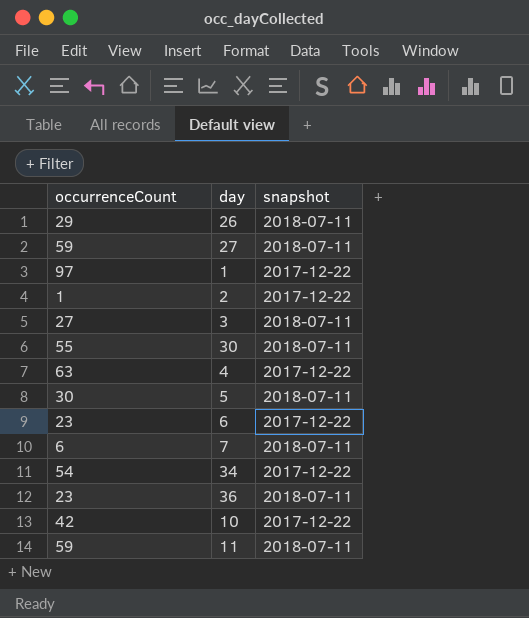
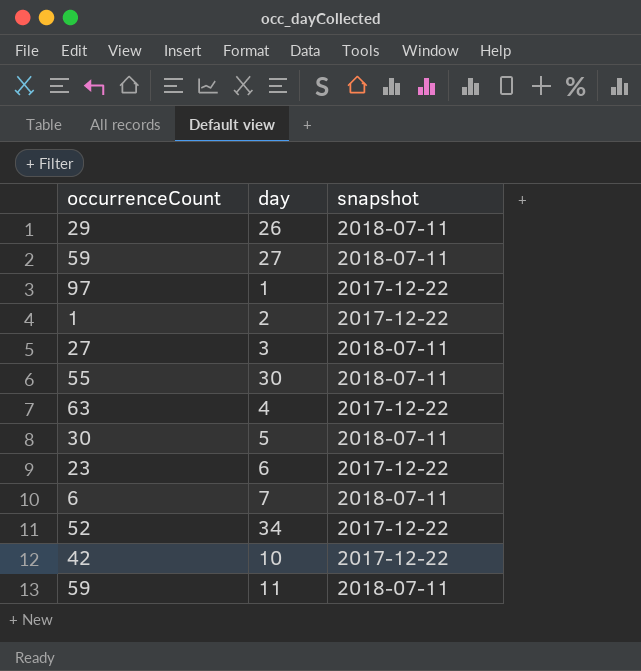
row 36: 23 | 2018-07-11 -> none
34 | occurrenceCount: 54 -> 52

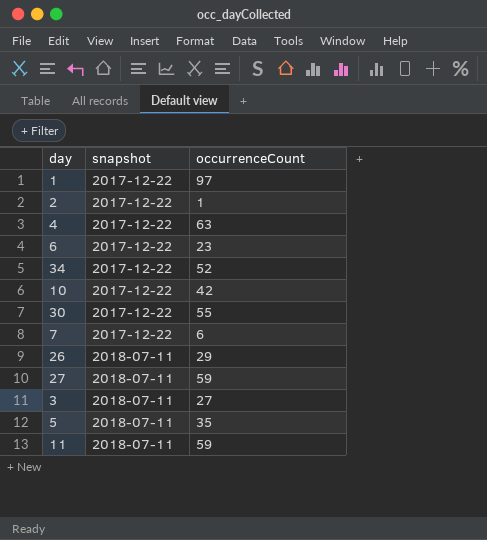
row order: none -> snapshot ascending
column occurrenceCount | position: 1 -> 3
30 | snapshot: 2018-07-11 -> 2017-12-22
7 | snapshot: 2018-07-11 -> 2017-12-22
5 | occurrenceCount: 30 -> 35

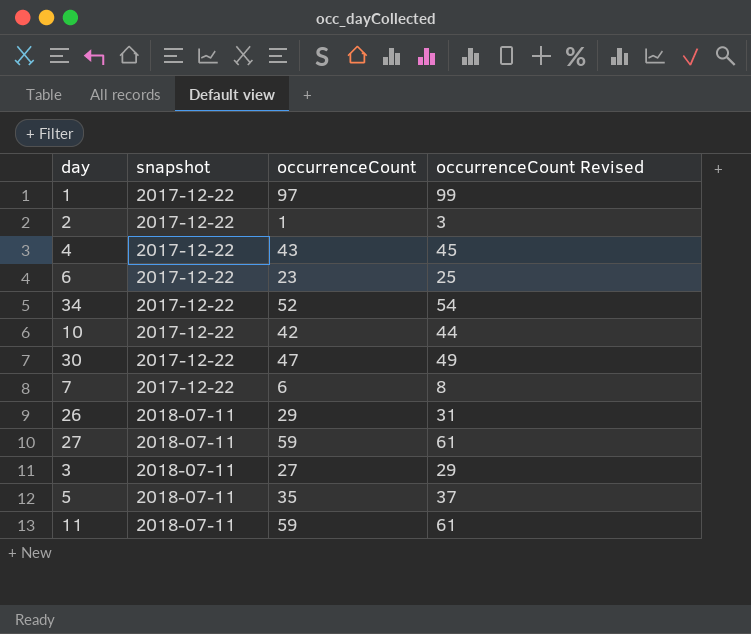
column occurrenceCount Revised | formula: none -> [occurrenceCount] + 2
4 | occurrenceCount: 63 -> 43
30 | occurrenceCount: 55 -> 47

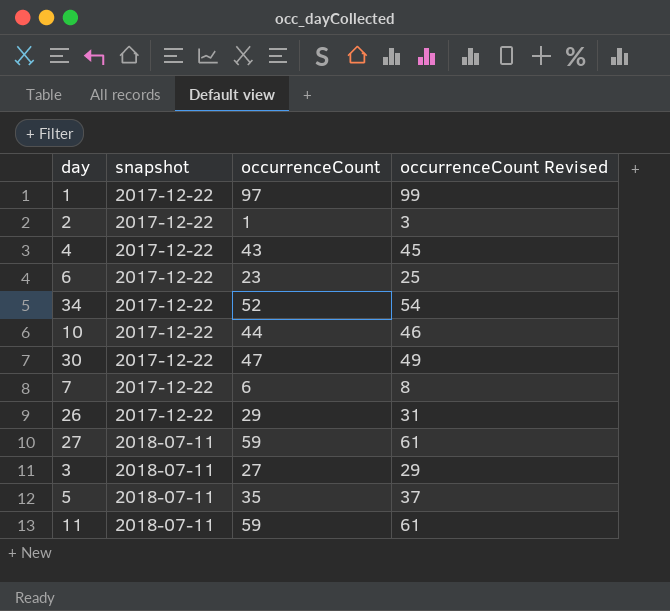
10 | occurrenceCount: 42 -> 44
10 | occurrenceCount Revised: 44 -> 46
26 | snapshot: 2018-07-11 -> 2017-12-22

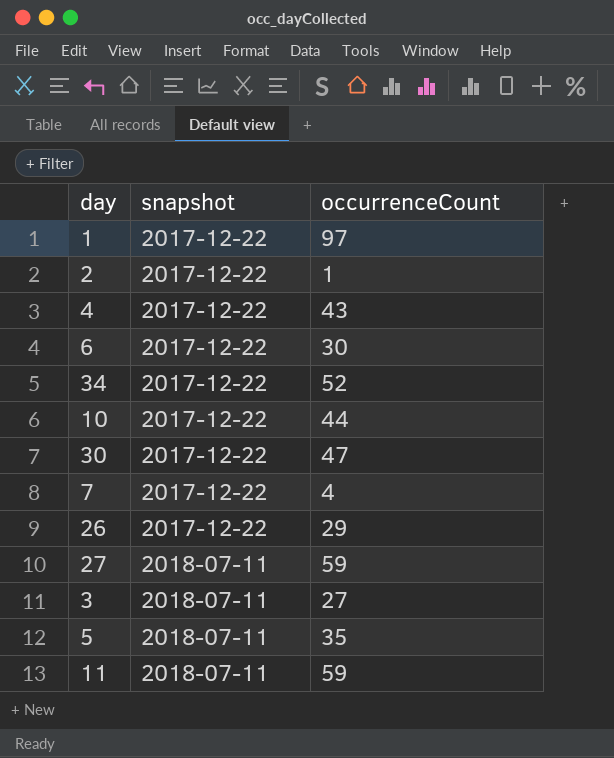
column occurrenceCount Revised | formula: [occurrenceCount] + 2 -> none
6 | occurrenceCount: 23 -> 30
7 | occurrenceCount: 6 -> 4

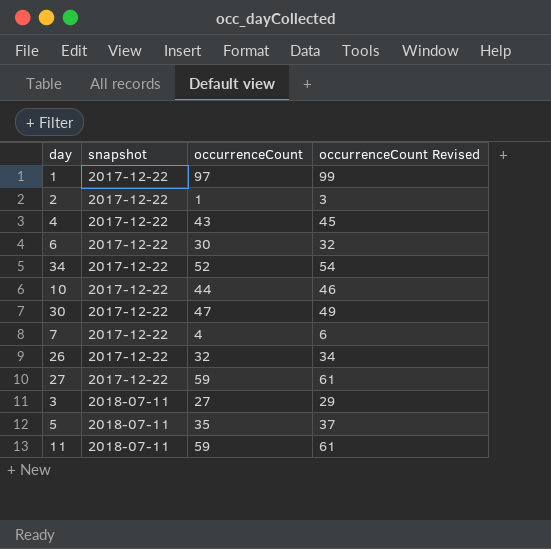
column occurrenceCount Revised | formula: none -> [occurrenceCount] + 2
26 | occurrenceCount: 29 -> 32
27 | snapshot: 2018-07-11 -> 2017-12-22

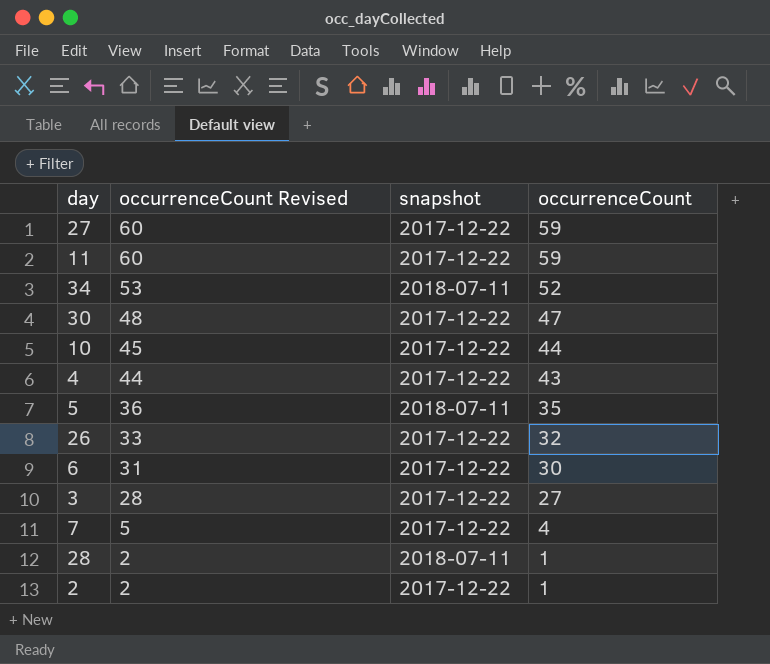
row order: snapshot ascending -> occurrenceCount Revised descending
column occurrenceCount Revised | formula: [occurrenceCount] + 2 -> [occurrenceCount] + 1
column occurrenceCount Revised | position: 4 -> 2
row 1: 2017-12-22 | 97 | 99 -> none
11 | snapshot: 2018-07-11 -> 2017-12-22
34 | snapshot: 2017-12-22 -> 2018-07-11
3 | snapshot: 2018-07-11 -> 2017-12-22
row 28: none -> 2 | 2018-07-11 | 1

